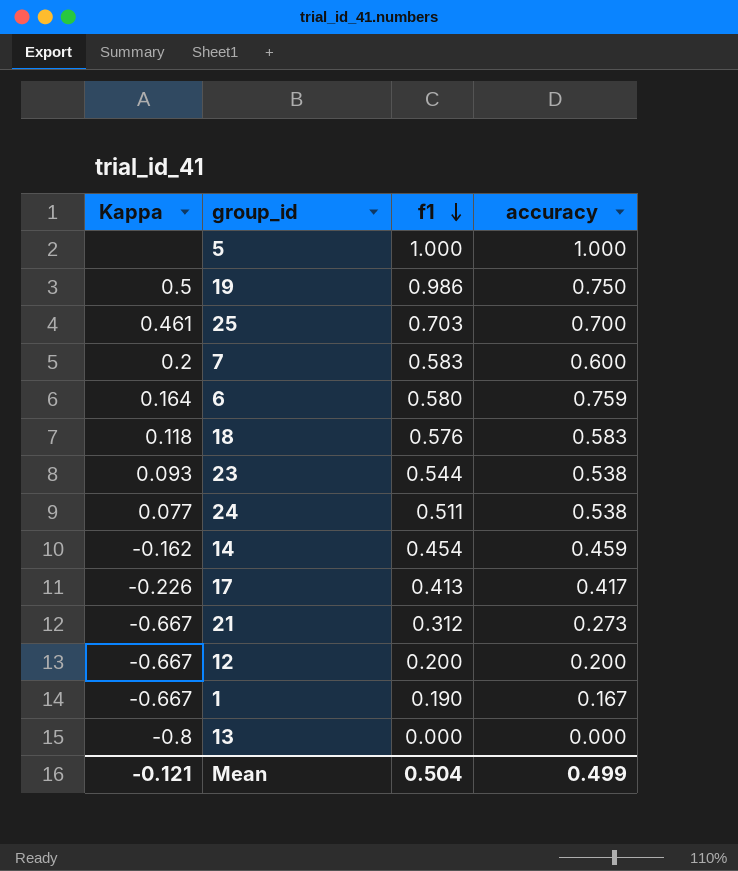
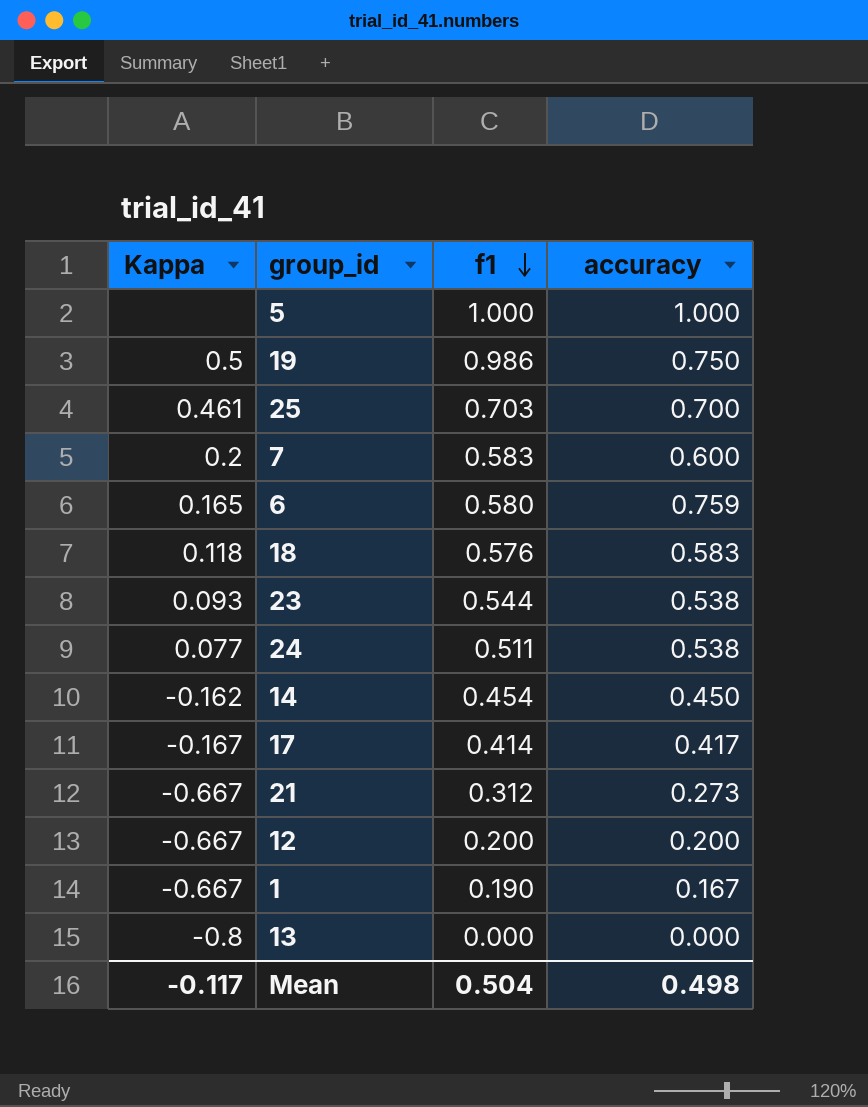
6 | Kappa: 0.164 -> 0.165
14 | accuracy: 0.459 -> 0.450
17 | Kappa: -0.226 -> -0.167
17 | f1: 0.413 -> 0.414
Mean | Kappa: -0.121 -> -0.117
Mean | accuracy: 0.499 -> 0.498

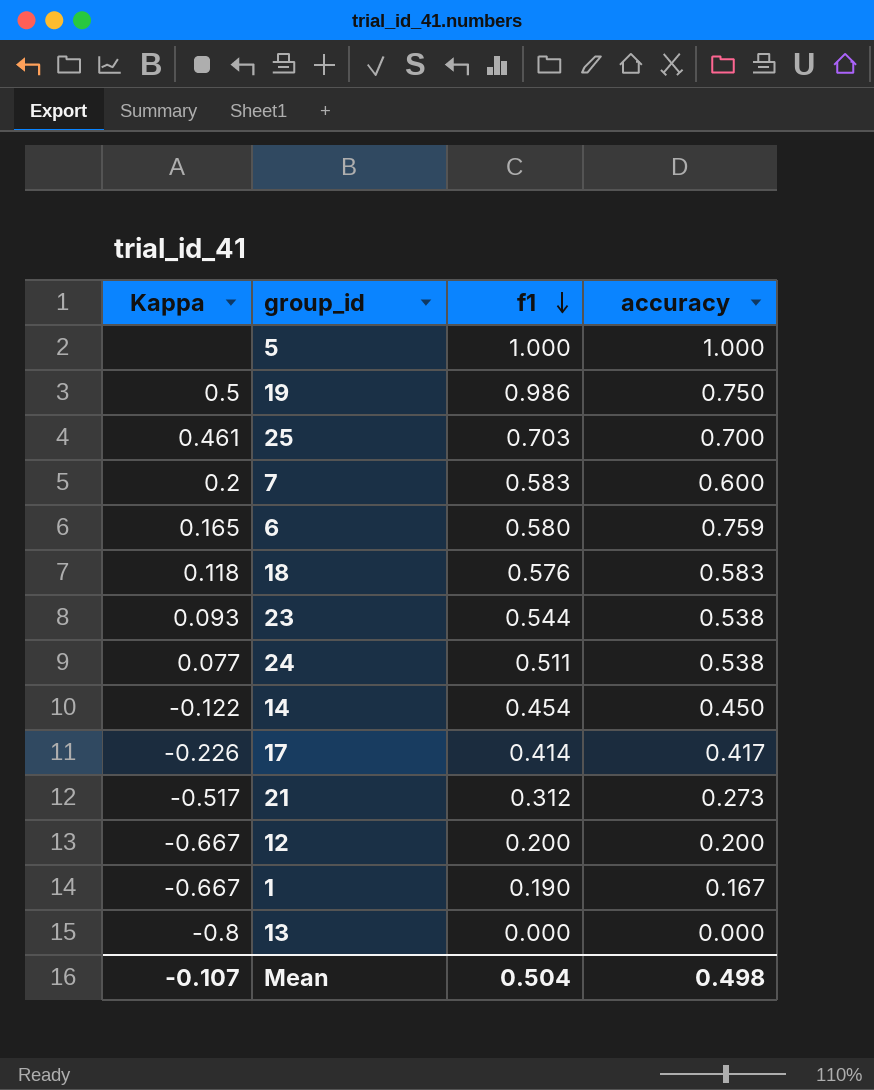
14 | Kappa: -0.162 -> -0.122
17 | Kappa: -0.167 -> -0.226
21 | Kappa: -0.667 -> -0.517
Mean | Kappa: -0.117 -> -0.107

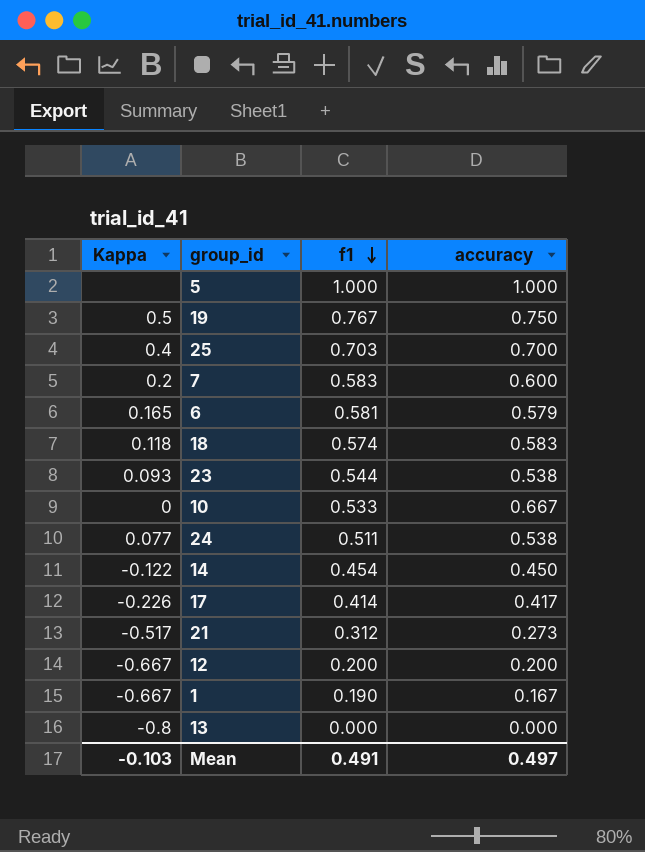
19 | f1: 0.986 -> 0.767
25 | Kappa: 0.461 -> 0.4
6 | f1: 0.580 -> 0.581
6 | accuracy: 0.759 -> 0.579
18 | f1: 0.576 -> 0.574
row 10: none -> 0 | 0.533 | 0.667
Mean | Kappa: -0.107 -> -0.103
Mean | f1: 0.504 -> 0.491
Mean | accuracy: 0.498 -> 0.497

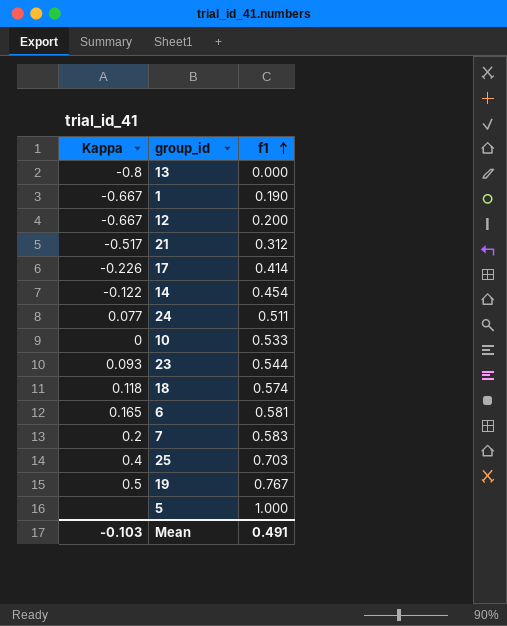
row order: f1 descending -> f1 ascending
column accuracy | position: 4 -> none

